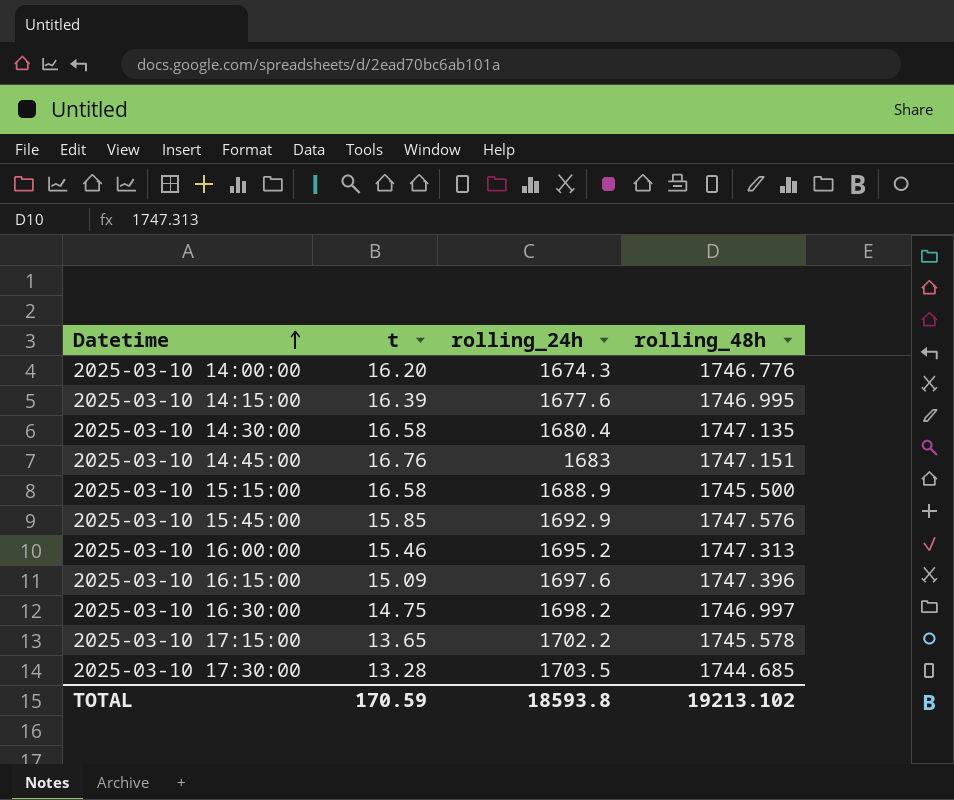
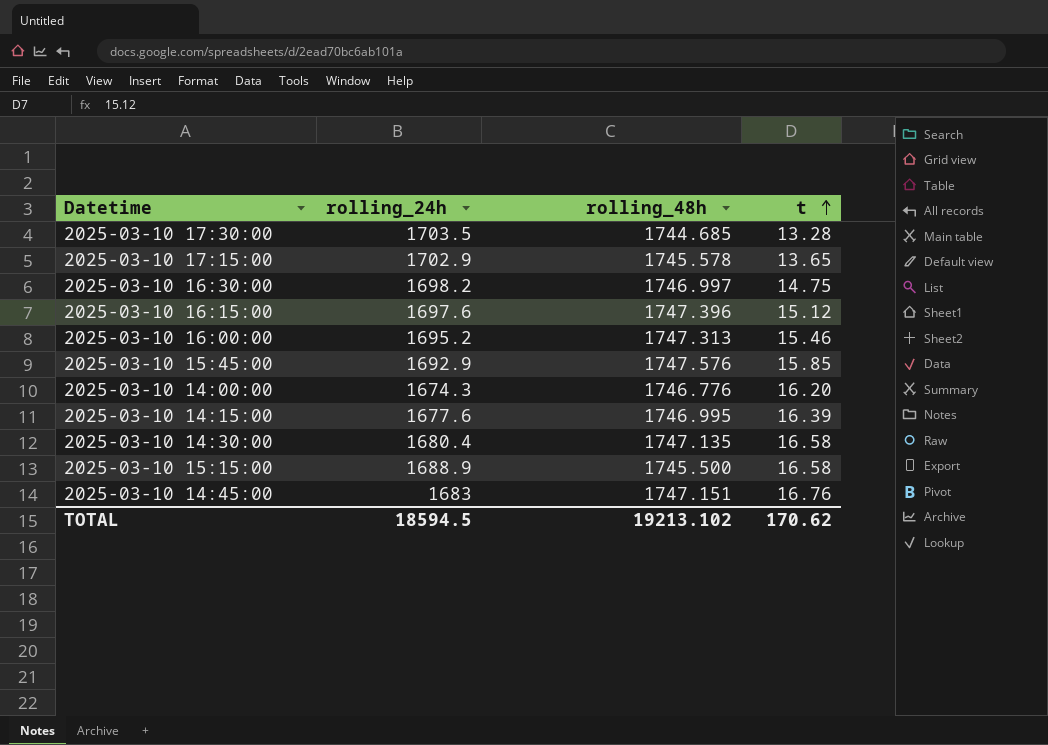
row order: Datetime ascending -> t ascending
column t | position: 2 -> 4
2025-03-10 17:15:00 | rolling_24h: 1702.2 -> 1702.9
2025-03-10 16:15:00 | t: 15.09 -> 15.12
TOTAL | rolling_24h: 18593.8 -> 18594.5
TOTAL | t: 170.59 -> 170.62

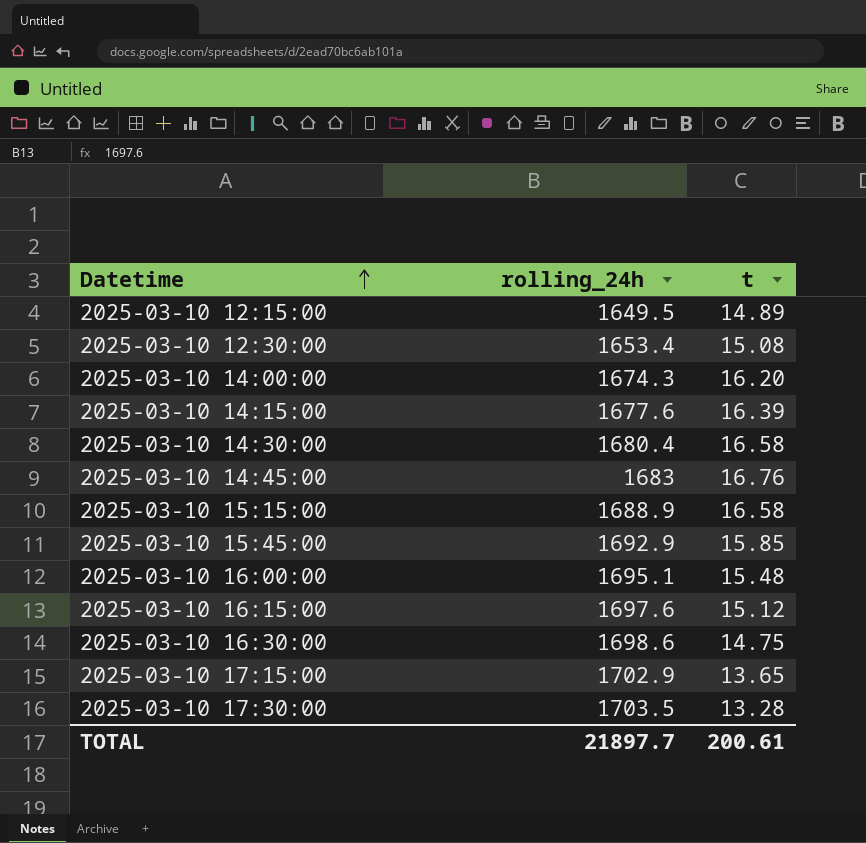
row order: t ascending -> Datetime ascending
column rolling_48h | position: 3 -> none
row 2025-03-10 12:15:00: none -> 1649.5 | 14.89
row 2025-03-10 12:30:00: none -> 1653.4 | 15.08
2025-03-10 16:00:00 | rolling_24h: 1695.2 -> 1695.1
2025-03-10 16:00:00 | t: 15.46 -> 15.48
2025-03-10 16:30:00 | rolling_24h: 1698.2 -> 1698.6
TOTAL | rolling_24h: 18594.5 -> 21897.7
TOTAL | t: 170.62 -> 200.61

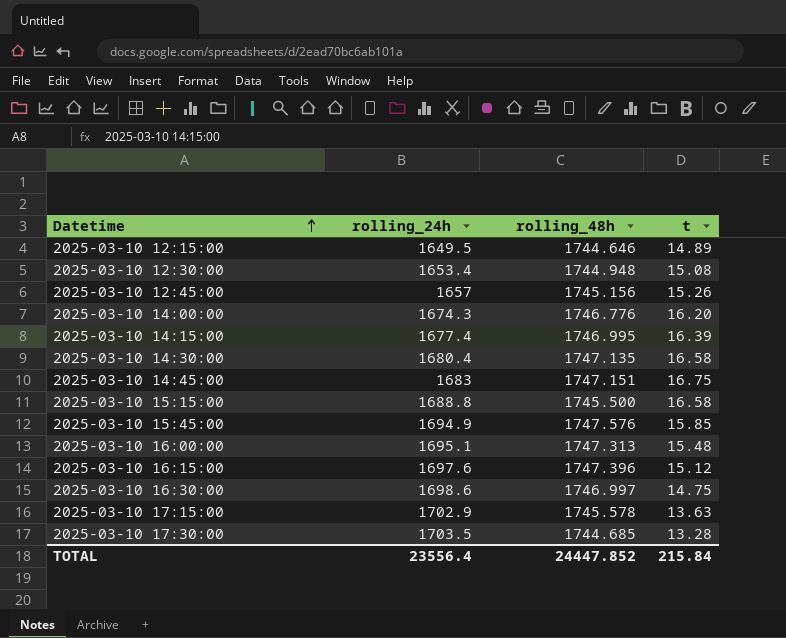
column rolling_48h | position: none -> 3
row 2025-03-10 12:45:00: none -> 1657 | 1745.156 | 15.26
2025-03-10 14:15:00 | rolling_24h: 1677.6 -> 1677.4
2025-03-10 14:45:00 | t: 16.76 -> 16.75
2025-03-10 15:15:00 | rolling_24h: 1688.9 -> 1688.8
2025-03-10 15:45:00 | rolling_24h: 1692.9 -> 1694.9
2025-03-10 17:15:00 | t: 13.65 -> 13.63
TOTAL | rolling_24h: 21897.7 -> 23556.4
TOTAL | t: 200.61 -> 215.84

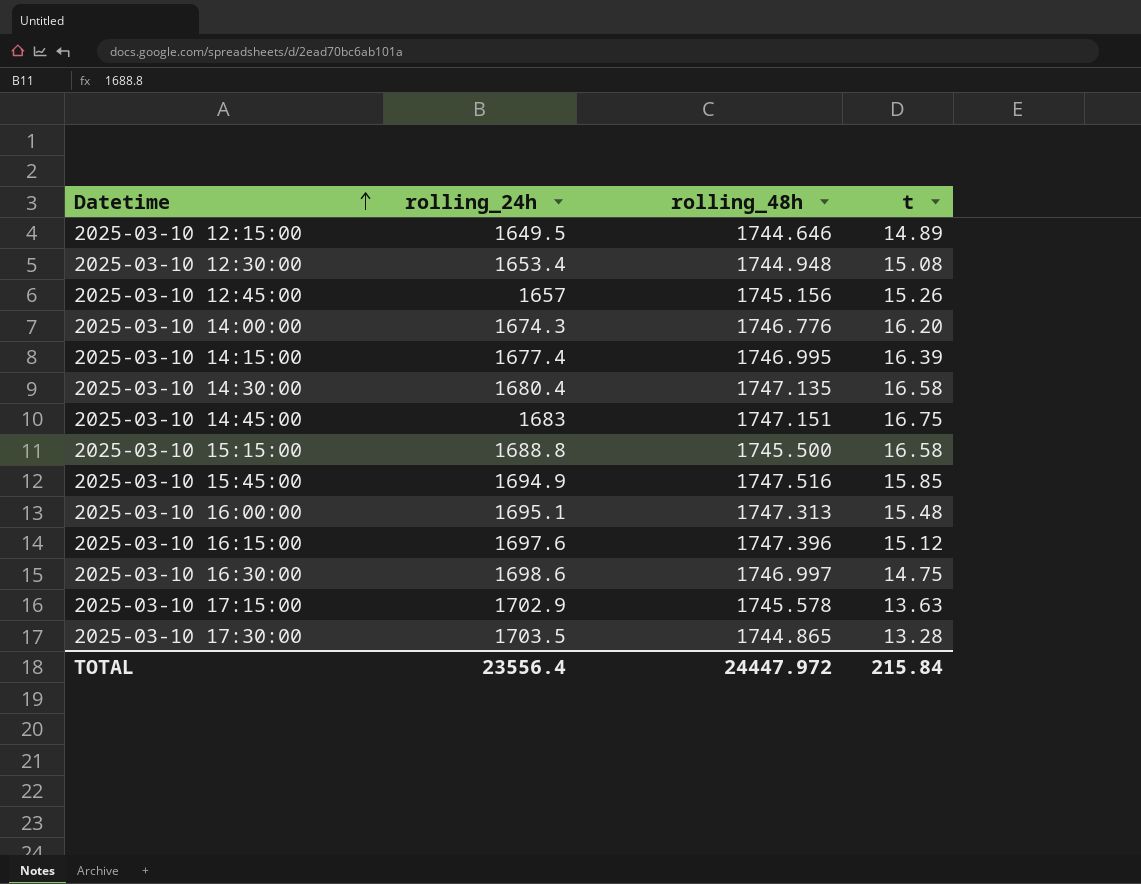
2025-03-10 15:45:00 | rolling_48h: 1747.576 -> 1747.516
2025-03-10 17:30:00 | rolling_48h: 1744.685 -> 1744.865
TOTAL | rolling_48h: 24447.852 -> 24447.972

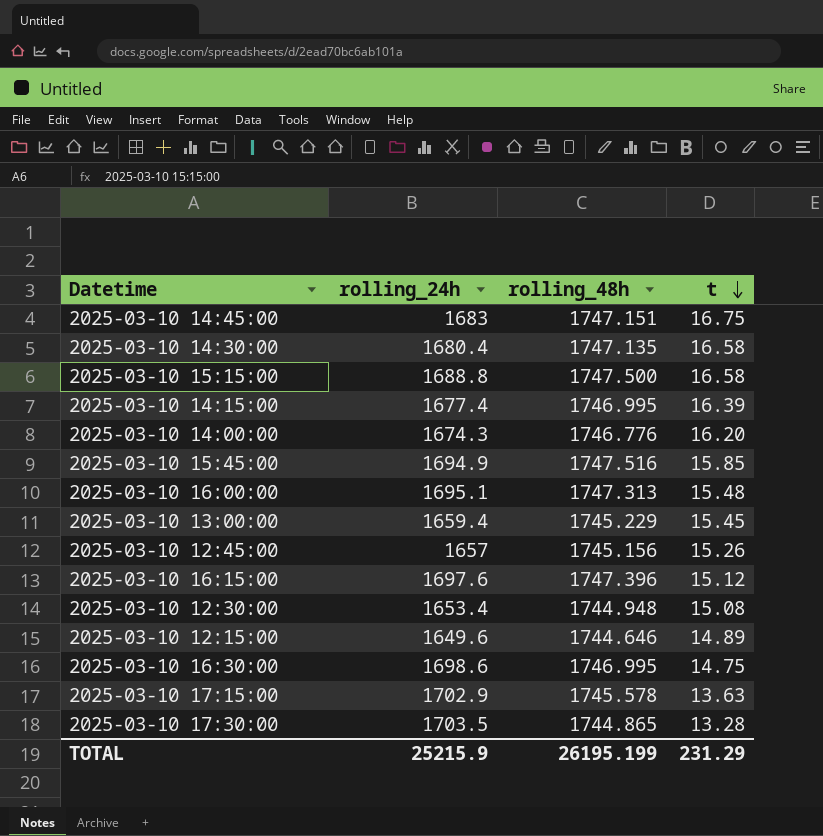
row order: Datetime ascending -> t descending
2025-03-10 15:15:00 | rolling_48h: 1745.500 -> 1747.500
row 2025-03-10 13:00:00: none -> 1659.4 | 1745.229 | 15.45
2025-03-10 12:15:00 | rolling_24h: 1649.5 -> 1649.6
2025-03-10 16:30:00 | rolling_48h: 1746.997 -> 1746.995
TOTAL | rolling_24h: 23556.4 -> 25215.9
TOTAL | rolling_48h: 24447.972 -> 26195.199
TOTAL | t: 215.84 -> 231.29

